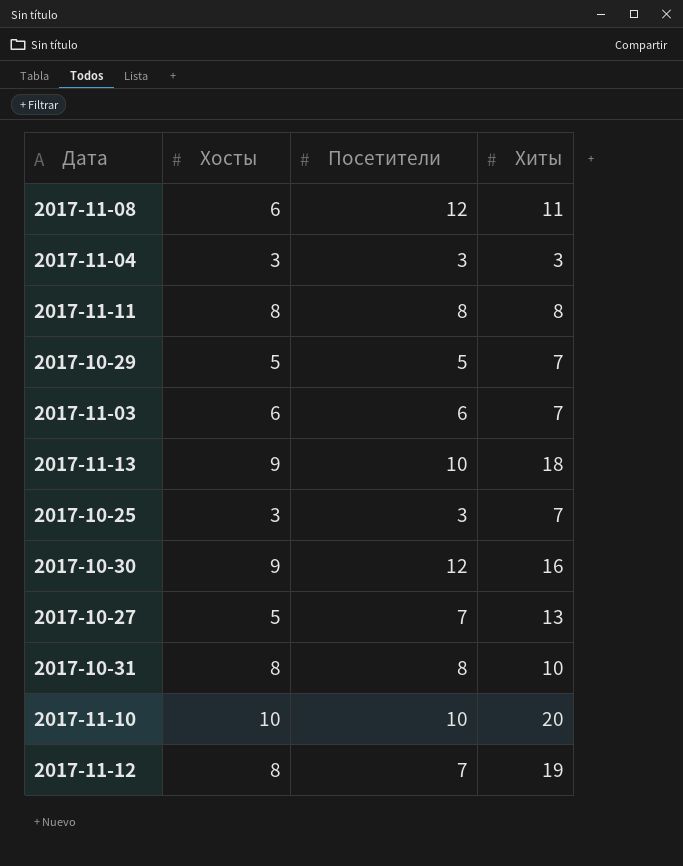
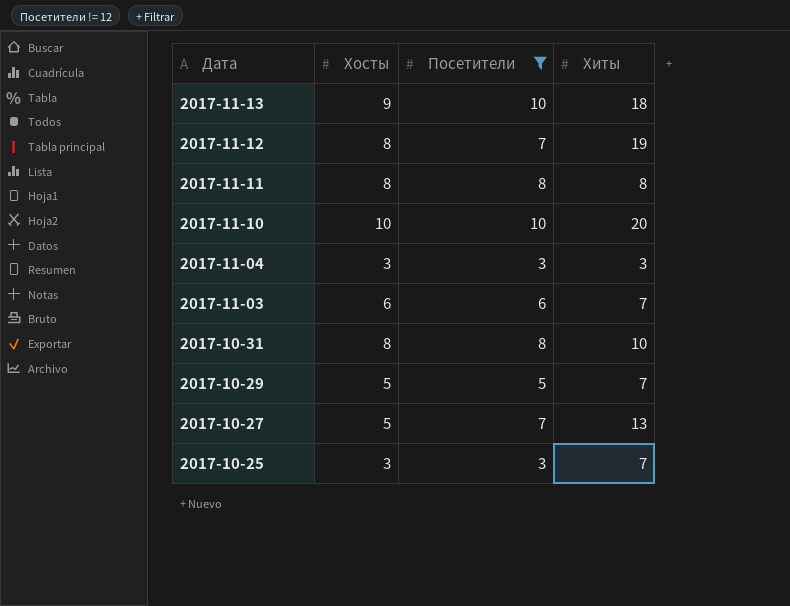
filter: none -> Посетители != 12
row order: none -> Дата descending

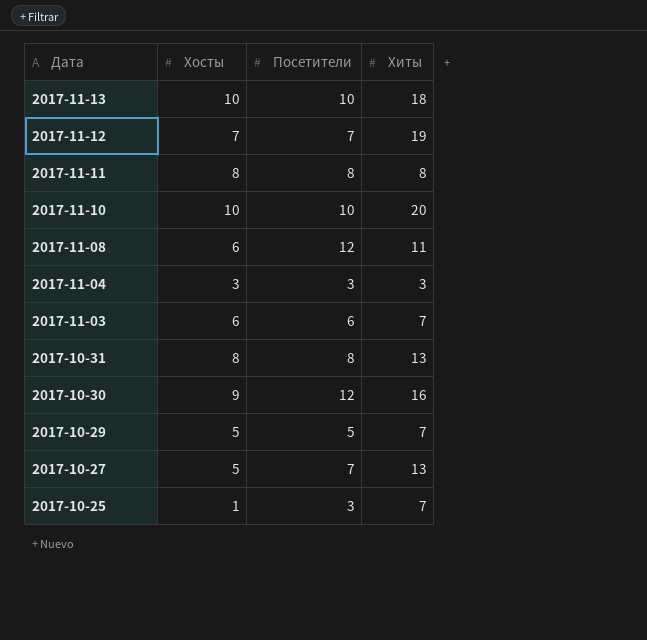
filter: Посетители != 12 -> none
2017-11-13 | Хосты: 9 -> 10
2017-11-12 | Хосты: 8 -> 7
2017-10-31 | Хиты: 10 -> 13
2017-10-25 | Хосты: 3 -> 1

